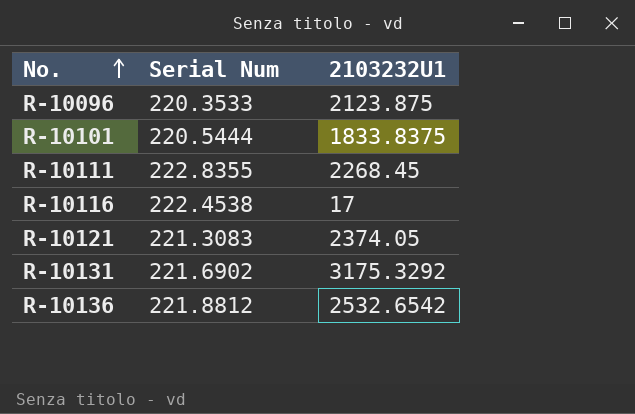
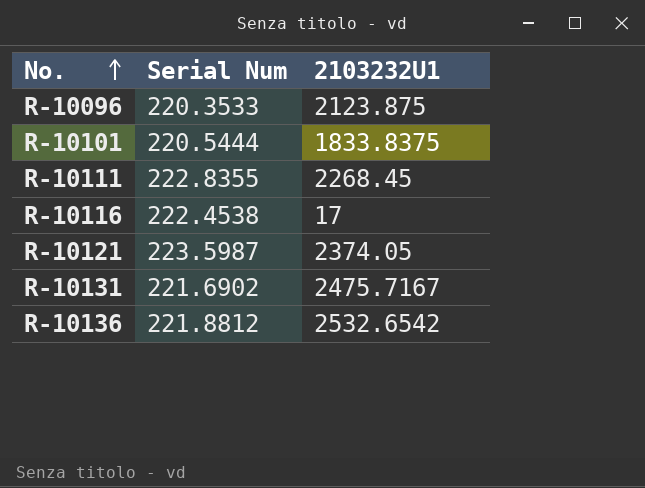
R-10121 | Serial Num: 221.3083 -> 223.5987
R-10131 | 2103232U1: 3175.3292 -> 2475.7167

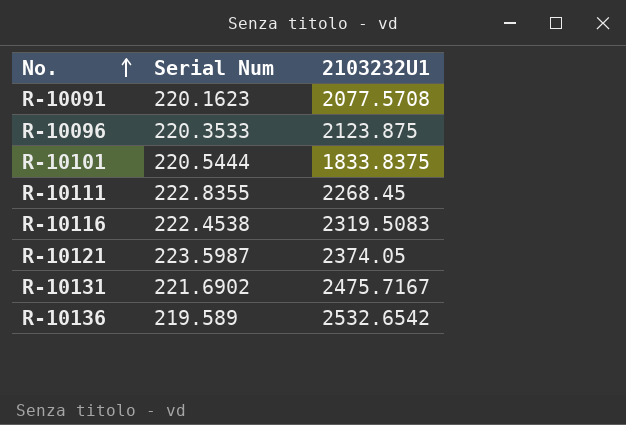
row R-10091: none -> 220.1623 | 2077.5708
R-10116 | 2103232U1: 17 -> 2319.5083
R-10136 | Serial Num: 221.8812 -> 219.589

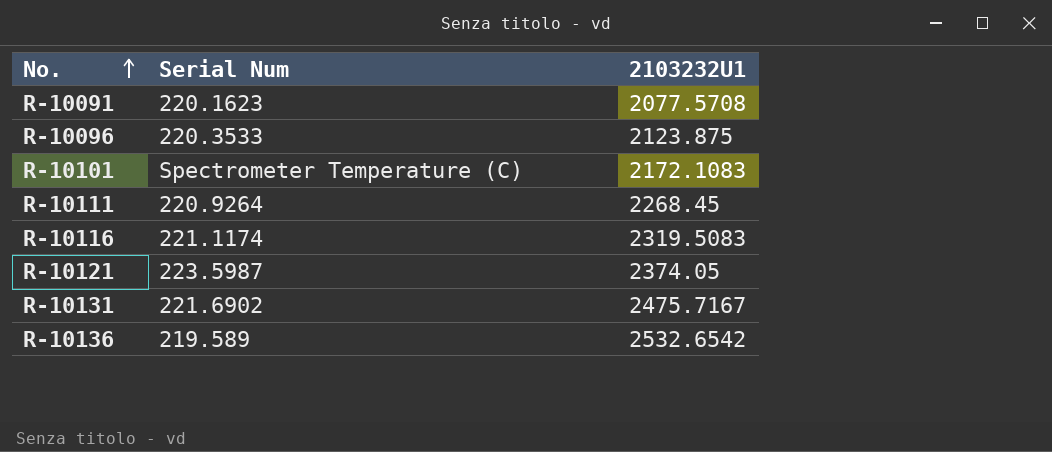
R-10101 | Serial Num: 220.5444 -> Spectrometer Temperature (C)
R-10101 | 2103232U1: 1833.8375 -> 2172.1083
R-10111 | Serial Num: 222.8355 -> 220.9264
R-10116 | Serial Num: 222.4538 -> 221.1174

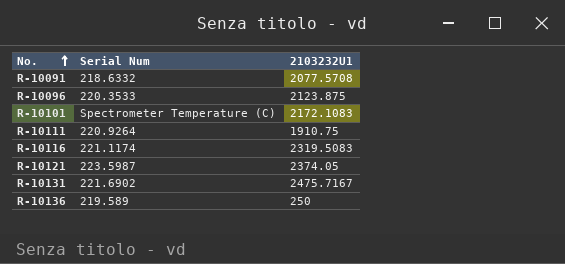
R-10091 | Serial Num: 220.1623 -> 218.6332
R-10111 | 2103232U1: 2268.45 -> 1910.75
R-10136 | 2103232U1: 2532.6542 -> 250

